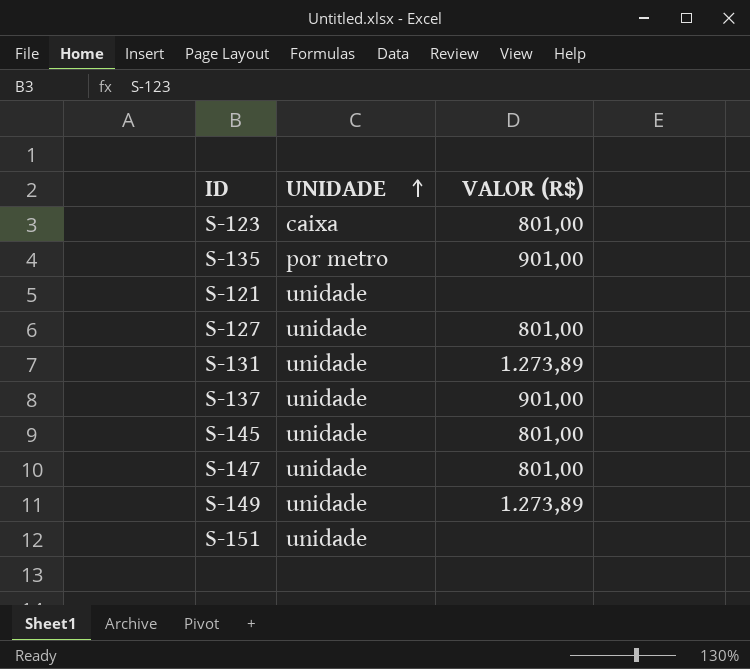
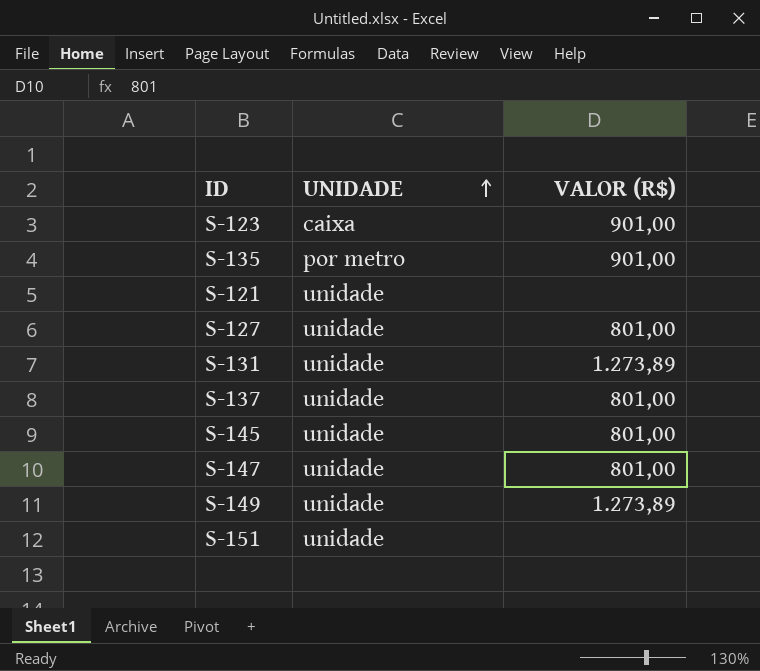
S-123 | VALOR (R$): 801,00 -> 901,00
S-137 | VALOR (R$): 901,00 -> 801,00

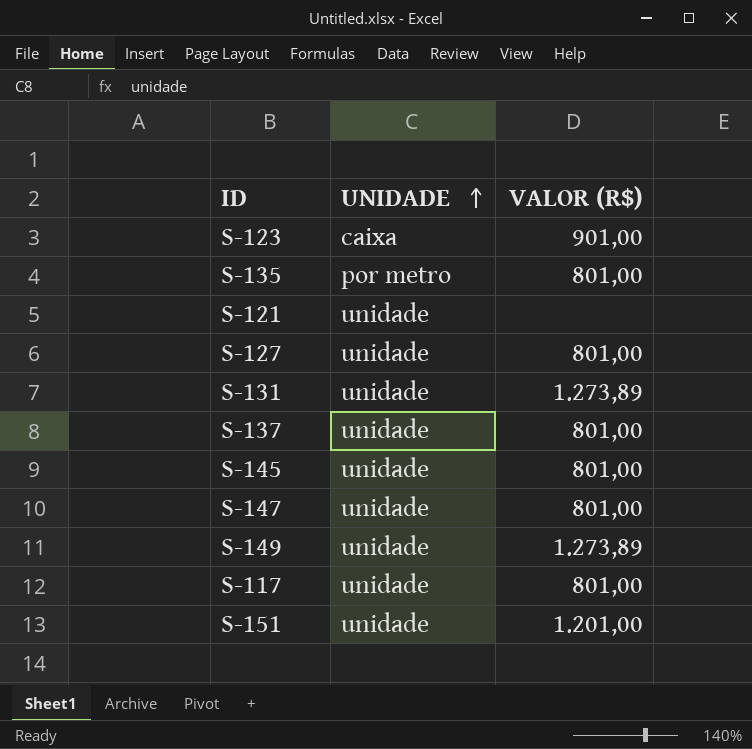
S-135 | VALOR (R$): 901,00 -> 801,00
row S-117: none -> unidade | 801,00
S-151 | VALOR (R$): none -> 1.201,00

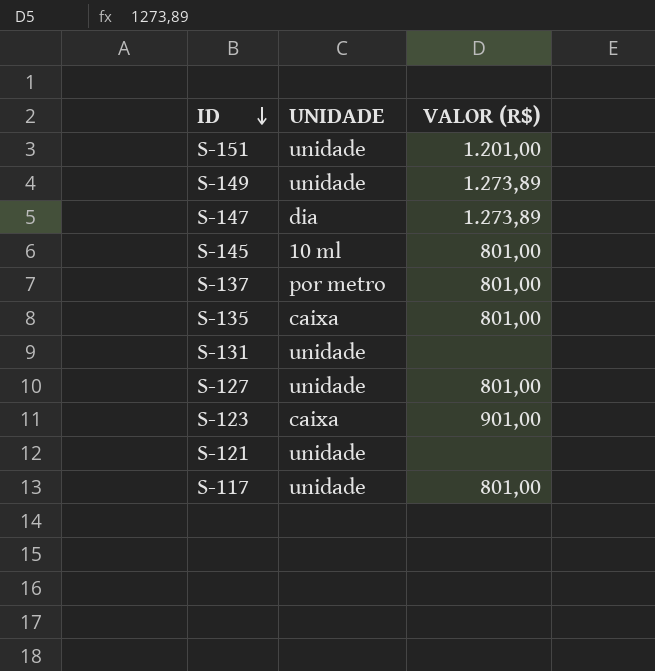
row order: UNIDADE ascending -> ID descending
S-147 | UNIDADE: unidade -> dia
S-147 | VALOR (R$): 801,00 -> 1.273,89
S-145 | UNIDADE: unidade -> 10 ml
S-137 | UNIDADE: unidade -> por metro
S-135 | UNIDADE: por metro -> caixa
S-131 | VALOR (R$): 1.273,89 -> none

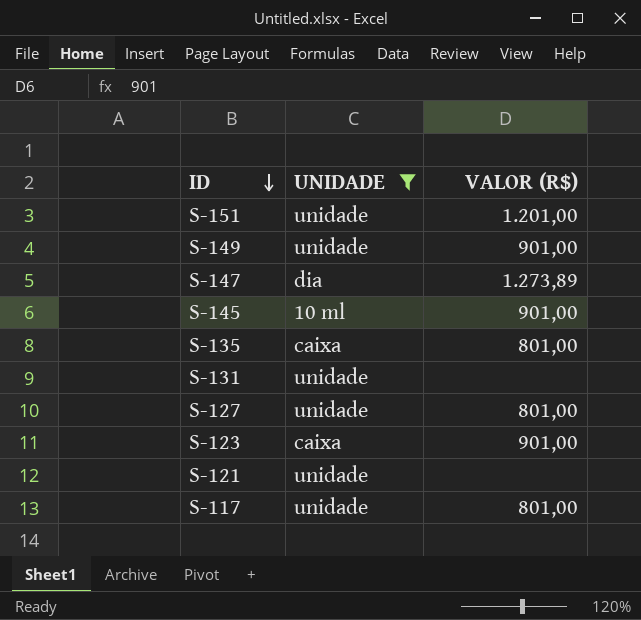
filter: none -> UNIDADE != por metro
S-149 | VALOR (R$): 1.273,89 -> 901,00
S-145 | VALOR (R$): 801,00 -> 901,00

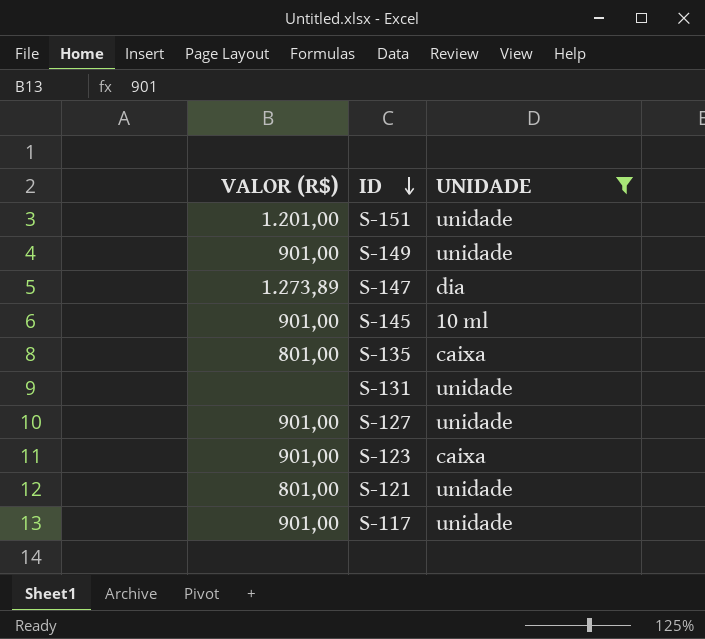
column VALOR (R$) | position: 3 -> 1
S-127 | VALOR (R$): 801,00 -> 901,00
S-121 | VALOR (R$): none -> 801,00
S-117 | VALOR (R$): 801,00 -> 901,00

